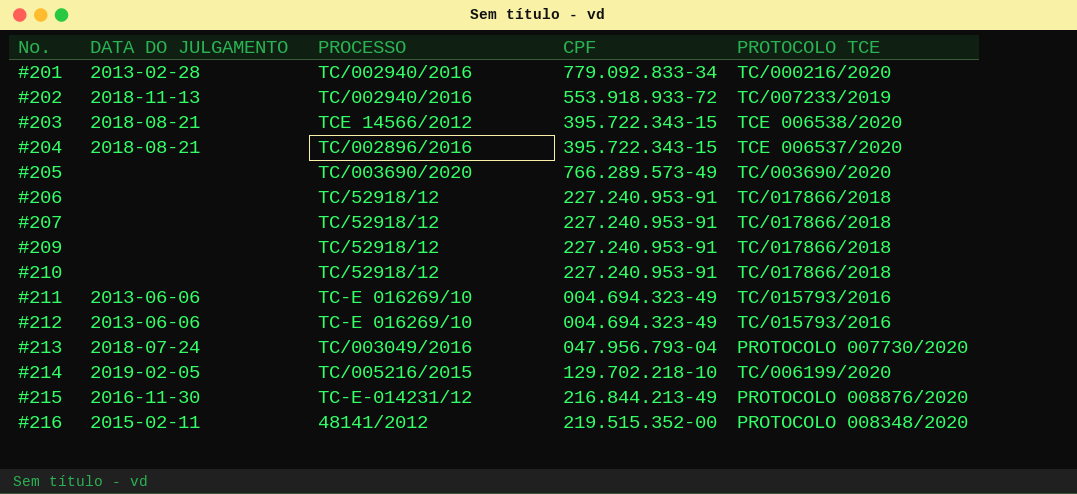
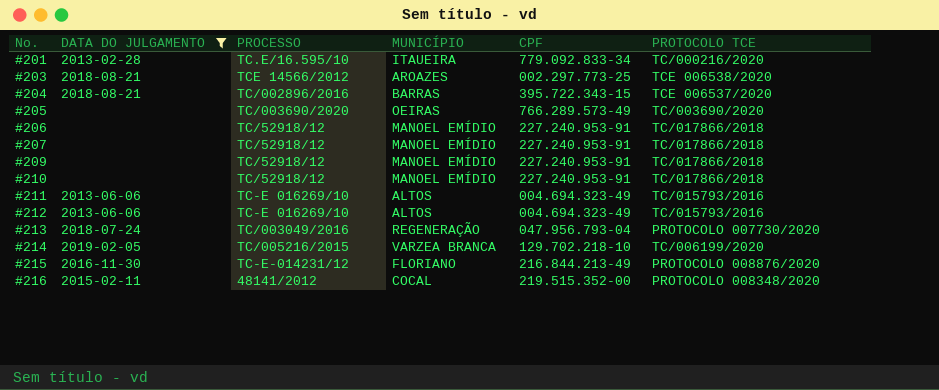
filter: none -> DATA DO JULGAMENTO != 2018-11-13
column MUNICÍPIO | position: none -> 4
#201 | PROCESSO: TC/002940/2016 -> TC.E/16.595/10
#203 | CPF: 395.722.343-15 -> 002.297.773-25

